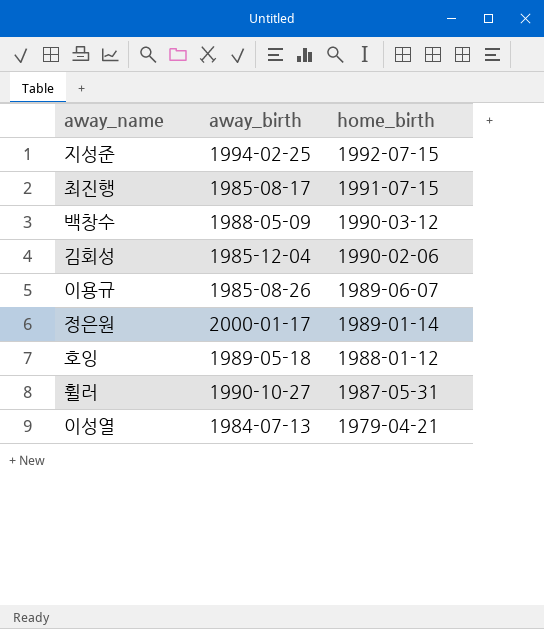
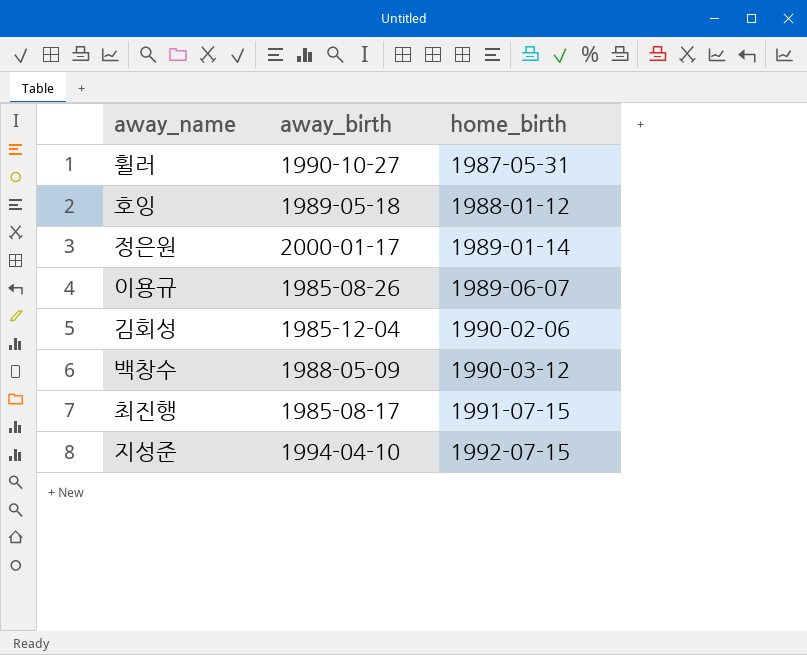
row order: home_birth descending -> home_birth ascending
row 이성열: 1984-07-13 | 1979-04-21 -> none
지성준 | away_birth: 1994-02-25 -> 1994-04-10

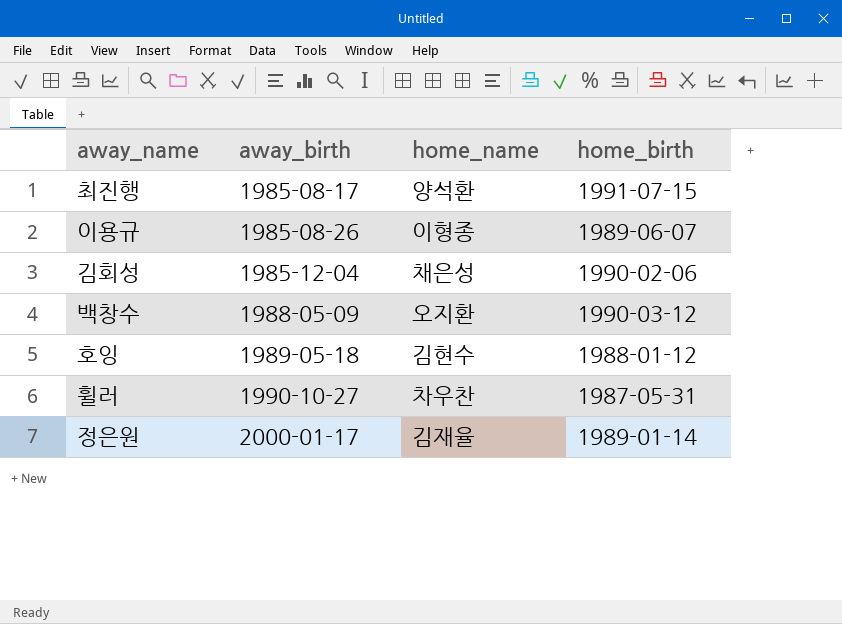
row order: home_birth ascending -> away_birth ascending
column home_name | position: none -> 3
row 지성준: 1994-04-10 | 1992-07-15 -> none

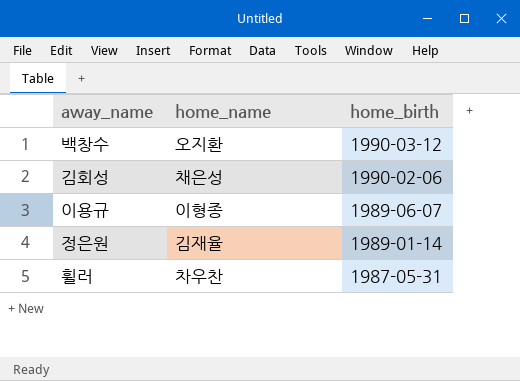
row order: away_birth ascending -> home_birth descending
column away_birth | position: 2 -> none
row 최진행: 1985-08-17 | 양석환 | 1991-07-15 -> none
row 호잉: 1989-05-18 | 김현수 | 1988-01-12 -> none

